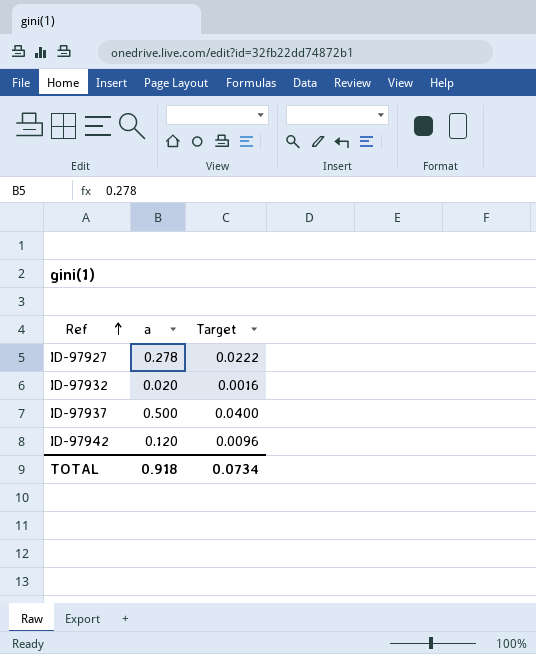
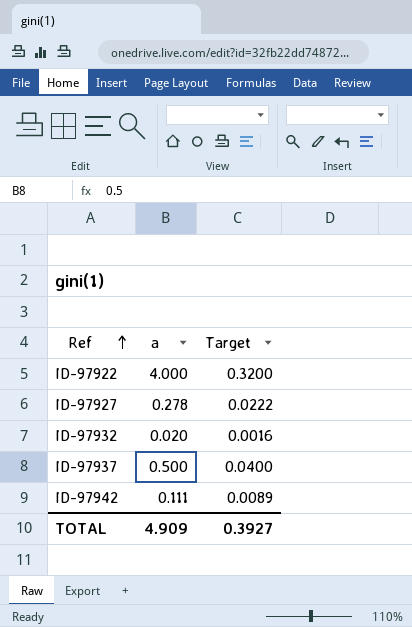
row ID-97922: none -> 4.000 | 0.3200
ID-97942 | a: 0.120 -> 0.111
ID-97942 | Target: 0.0096 -> 0.0089
TOTAL | a: 0.918 -> 4.909
TOTAL | Target: 0.0734 -> 0.3927

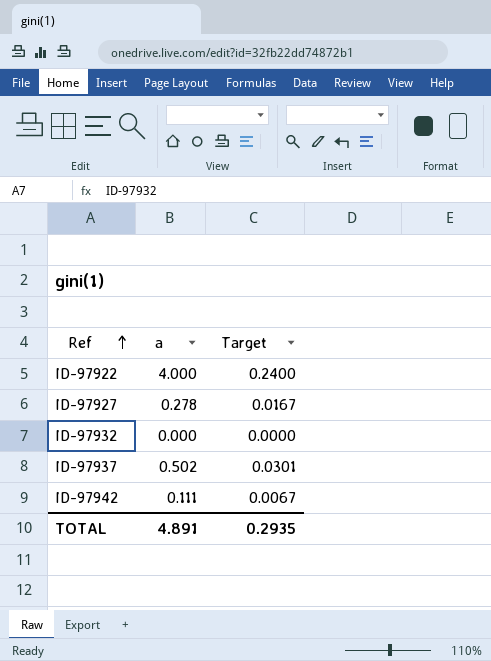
column Target | formula: [a] * 0.08 -> [a] * 0.06
ID-97932 | a: 0.020 -> 0.000
ID-97937 | a: 0.500 -> 0.502
TOTAL | a: 4.909 -> 4.891
TOTAL | Target: 0.3927 -> 0.2935

